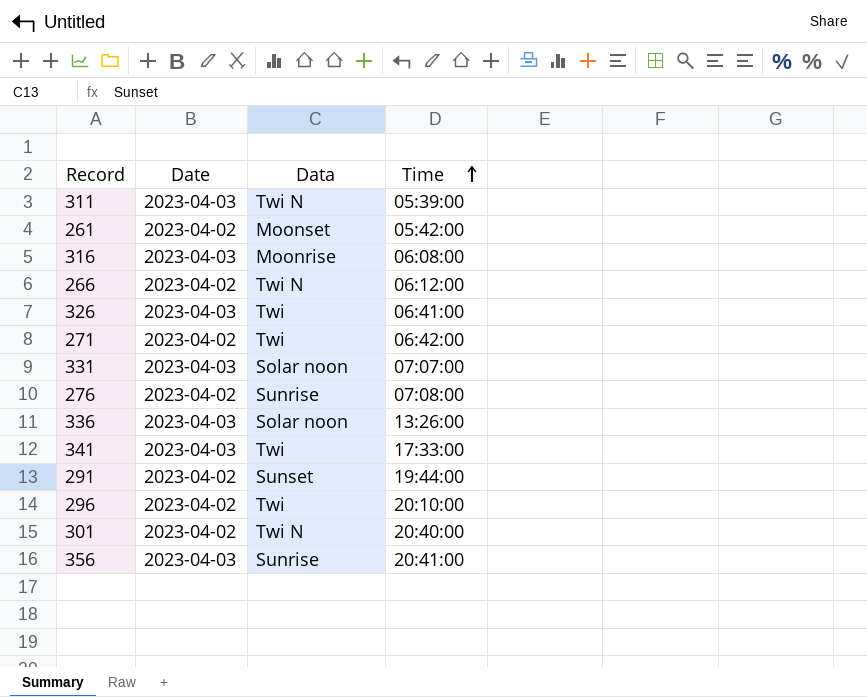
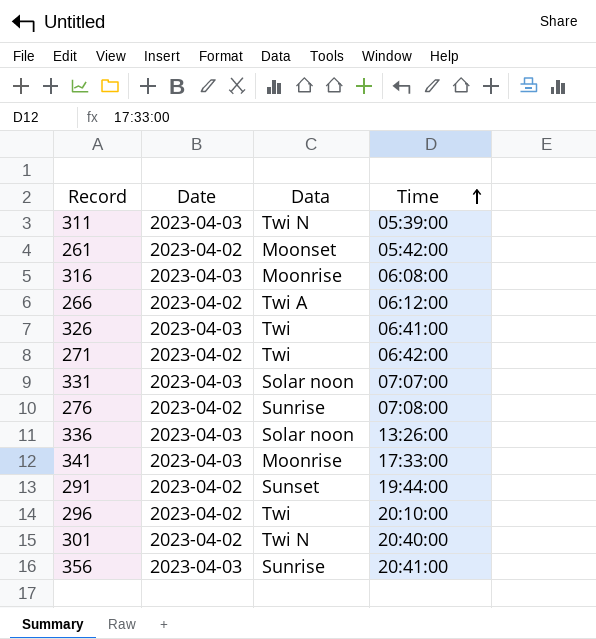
266 | Data: Twi N -> Twi A
341 | Data: Twi -> Moonrise

